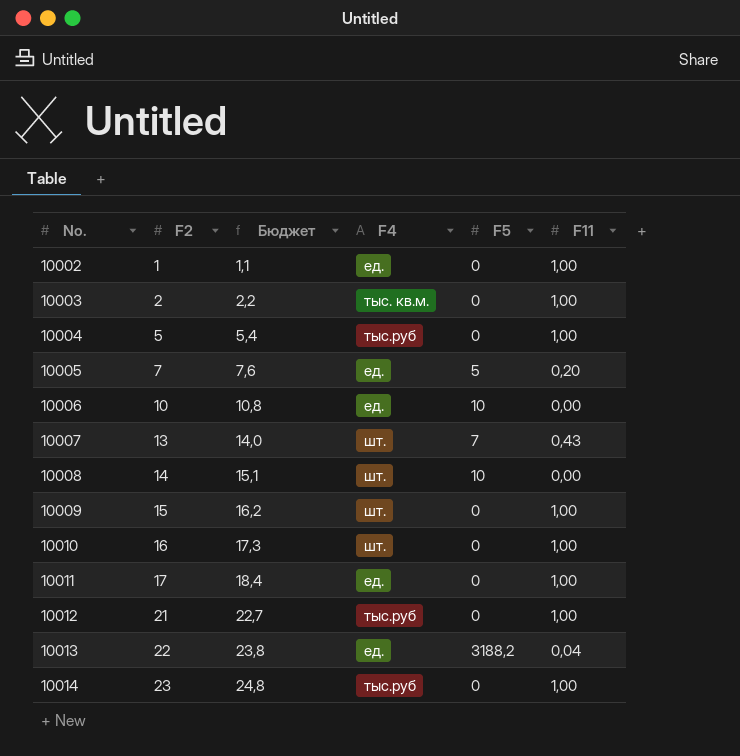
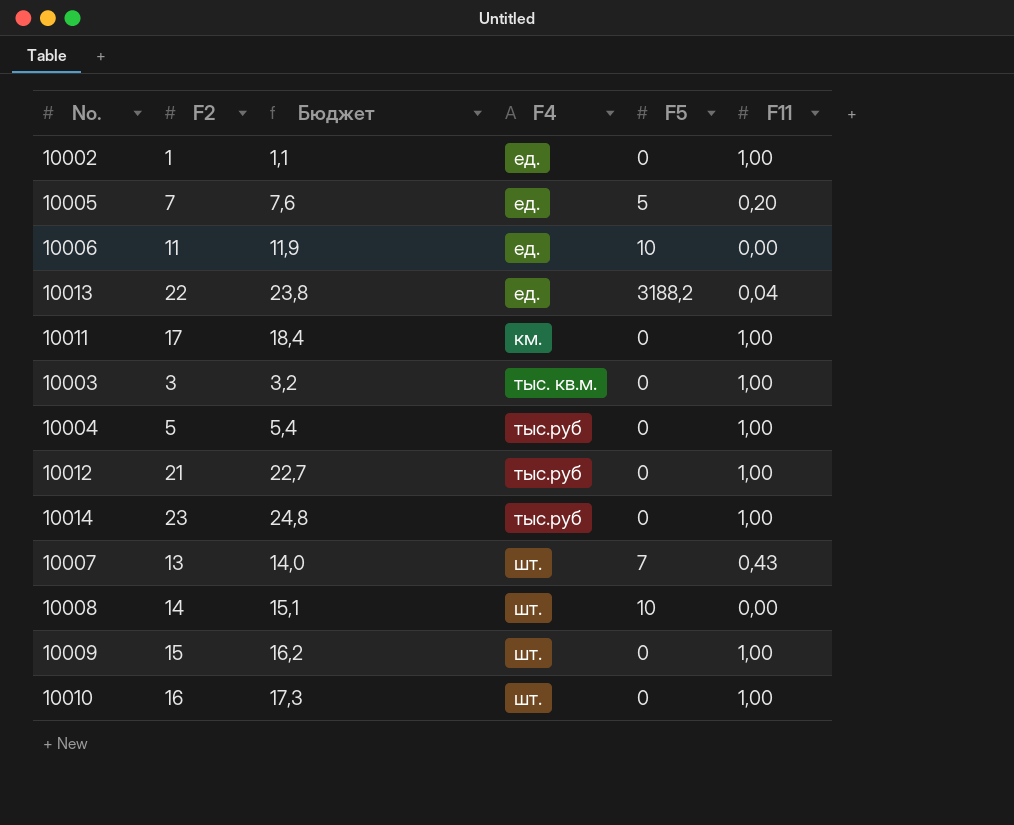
row order: No. ascending -> F4 ascending
10006 | F2: 10 -> 11
10006 | Бюджет: 10,8 -> 11,9
10011 | F4: ед. -> км.
10003 | F2: 2 -> 3
10003 | Бюджет: 2,2 -> 3,2

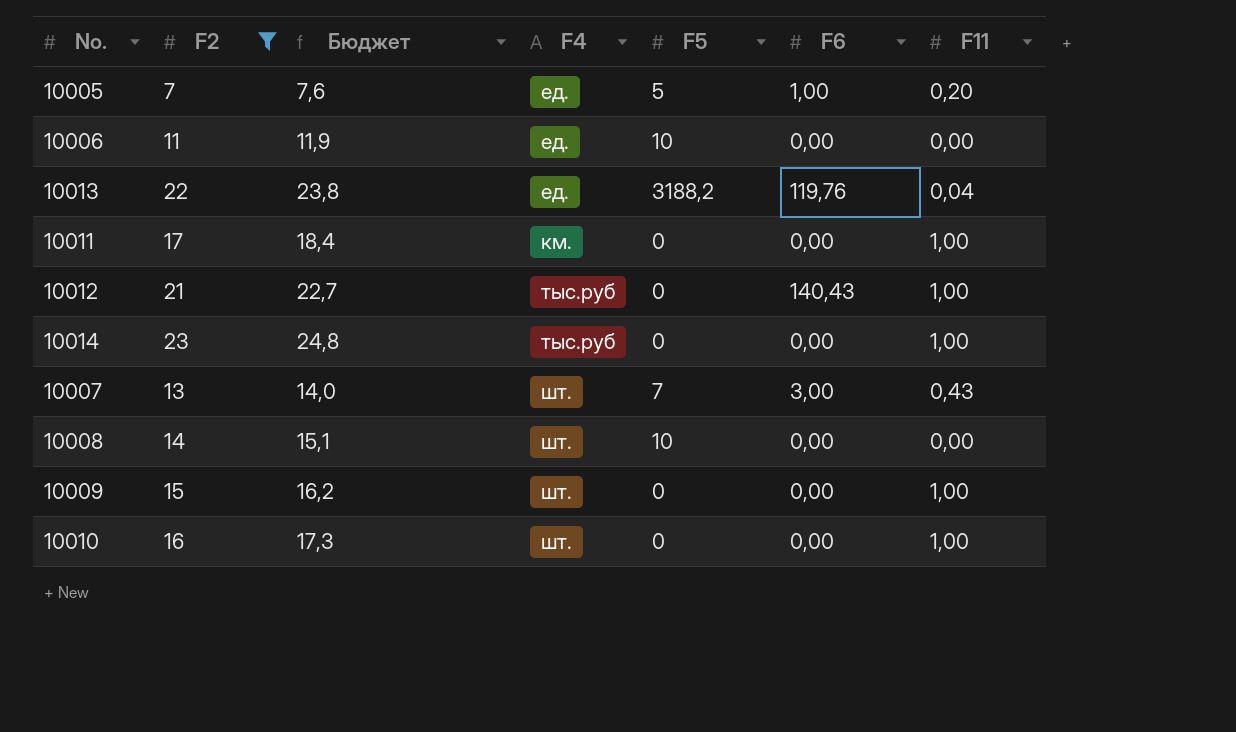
filter: none -> F2 >= 7
column F6 | position: none -> 6

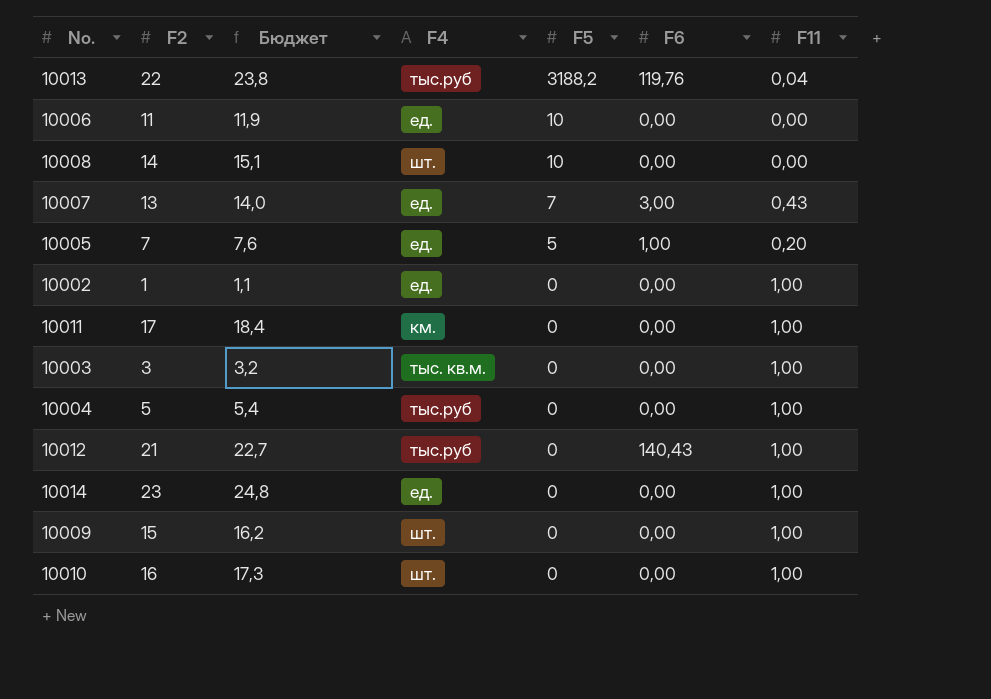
filter: F2 >= 7 -> none
row order: F4 ascending -> F5 descending
10013 | F4: ед. -> тыс.руб
10007 | F4: шт. -> ед.
10014 | F4: тыс.руб -> ед.

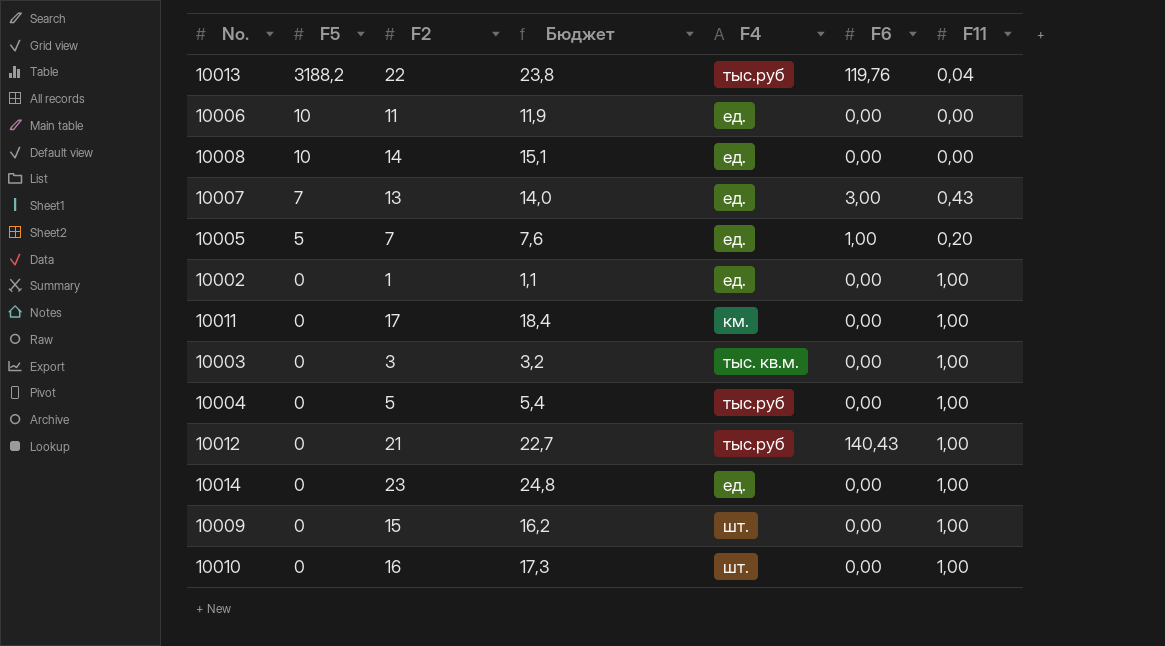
column F5 | position: 5 -> 2
10008 | F4: шт. -> ед.

